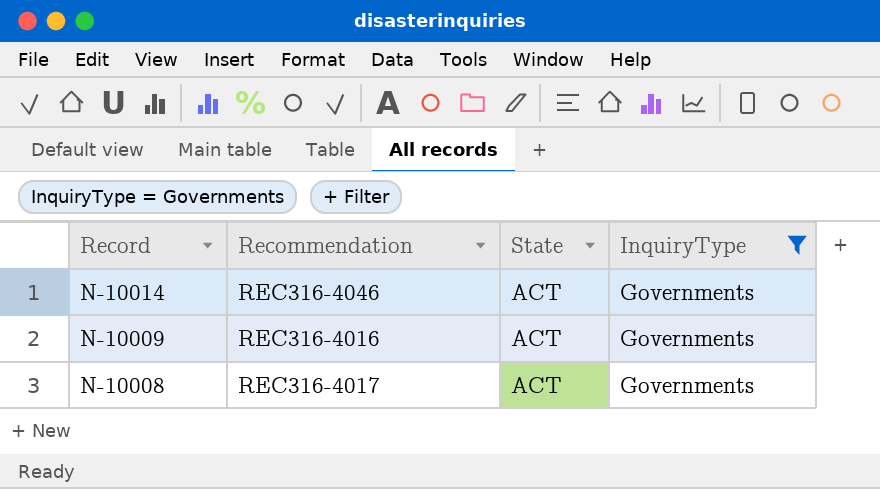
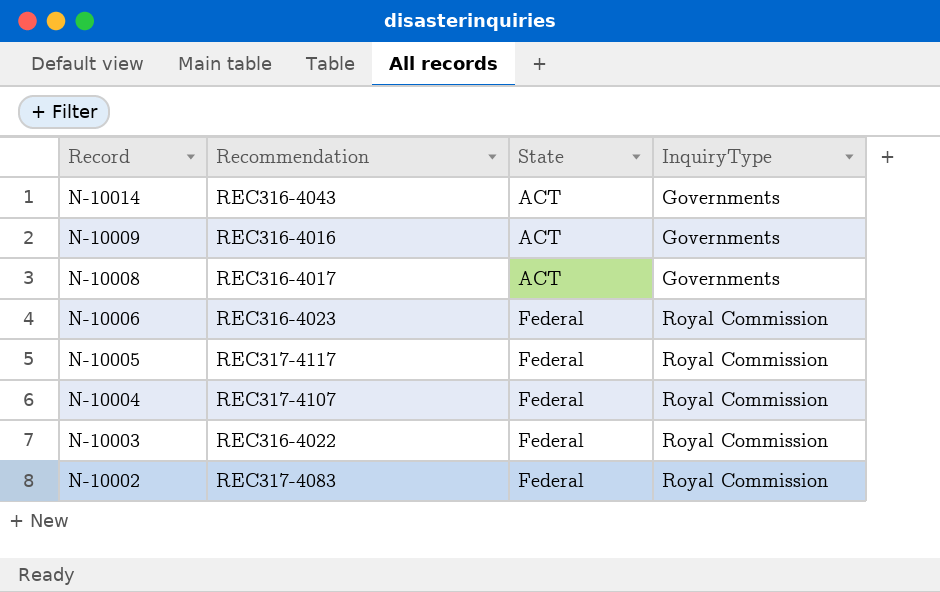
filter: InquiryType = Governments -> none
N-10014 | Recommendation: REC316-4046 -> REC316-4043

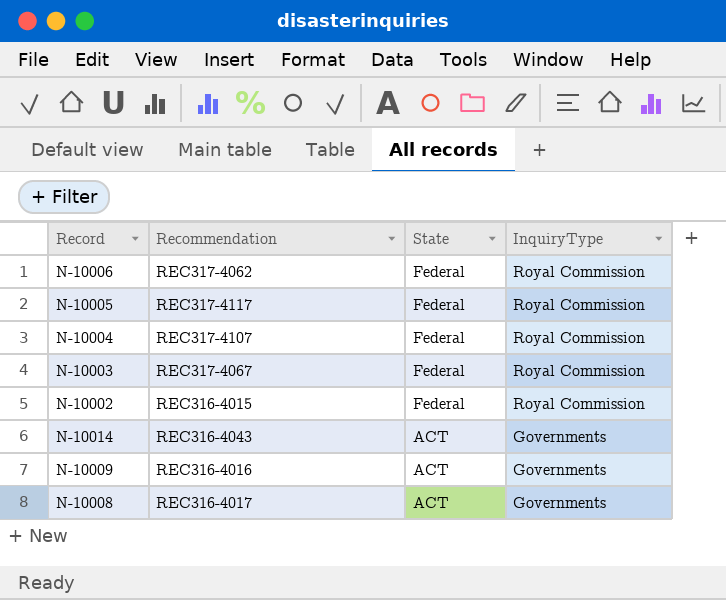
row order: Record descending -> State descending
N-10006 | Recommendation: REC316-4023 -> REC317-4062
N-10003 | Recommendation: REC316-4022 -> REC317-4067
N-10002 | Recommendation: REC317-4083 -> REC316-4015

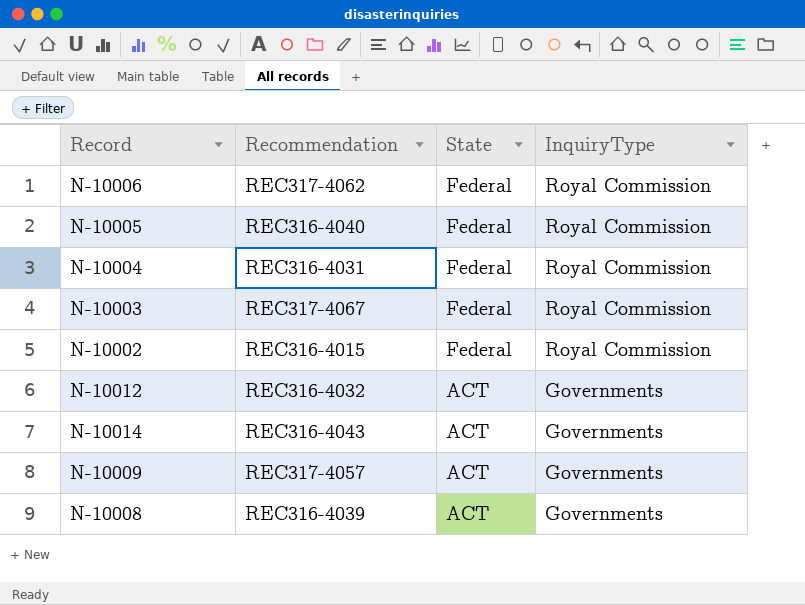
N-10005 | Recommendation: REC317-4117 -> REC316-4040
N-10004 | Recommendation: REC317-4107 -> REC316-4031
row N-10012: none -> REC316-4032 | ACT | Governments
N-10009 | Recommendation: REC316-4016 -> REC317-4057
N-10008 | Recommendation: REC316-4017 -> REC316-4039

